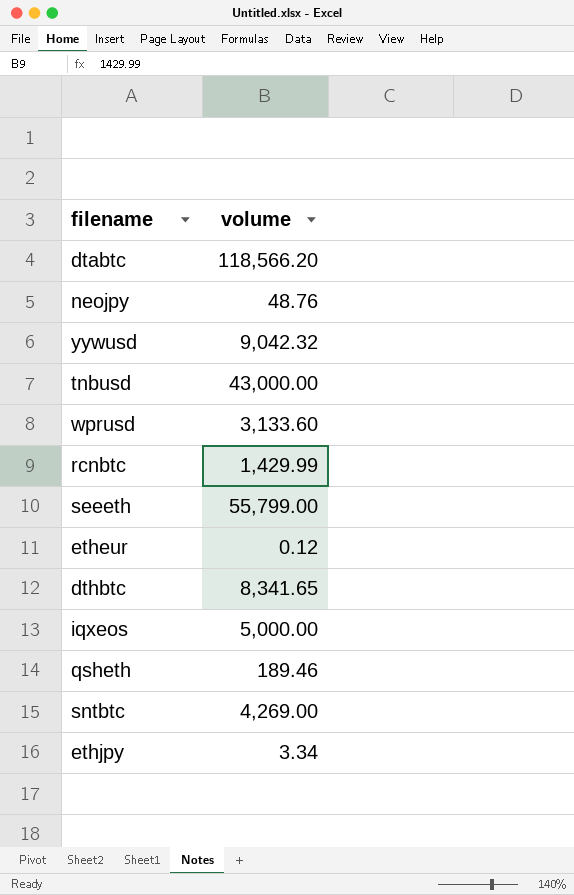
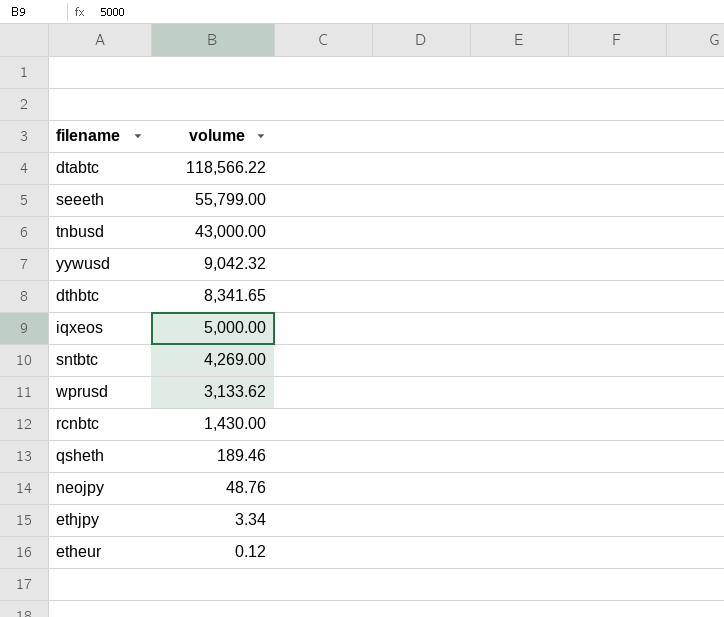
row order: none -> volume descending
dtabtc | volume: 118,566.20 -> 118,566.22
wprusd | volume: 3,133.60 -> 3,133.62
rcnbtc | volume: 1,429.99 -> 1,430.00

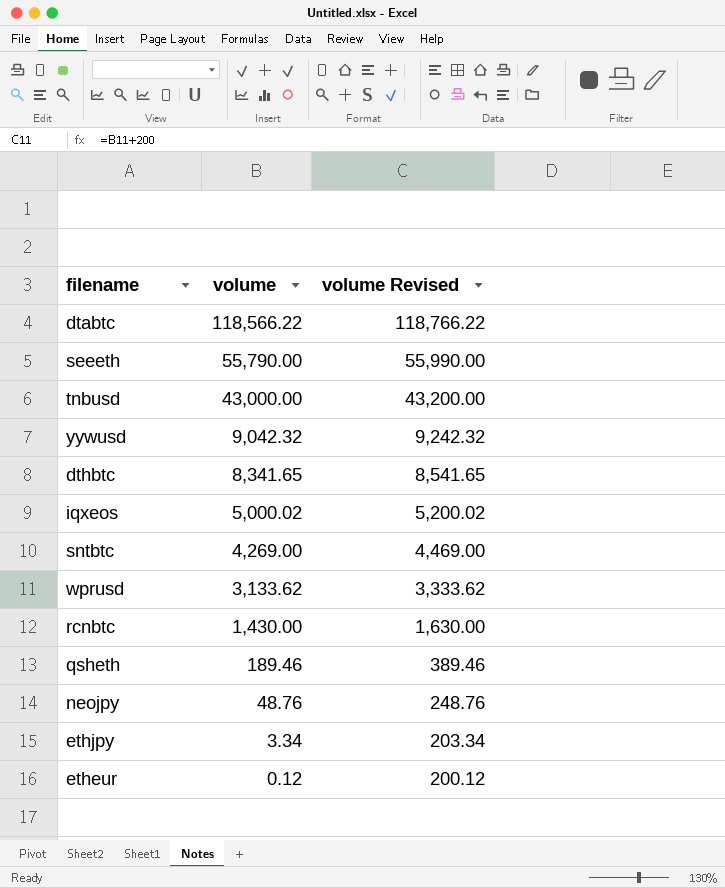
column volume Revised | formula: none -> [volume] + 200
seeeth | volume: 55,799.00 -> 55,790.00
iqxeos | volume: 5,000.00 -> 5,000.02

